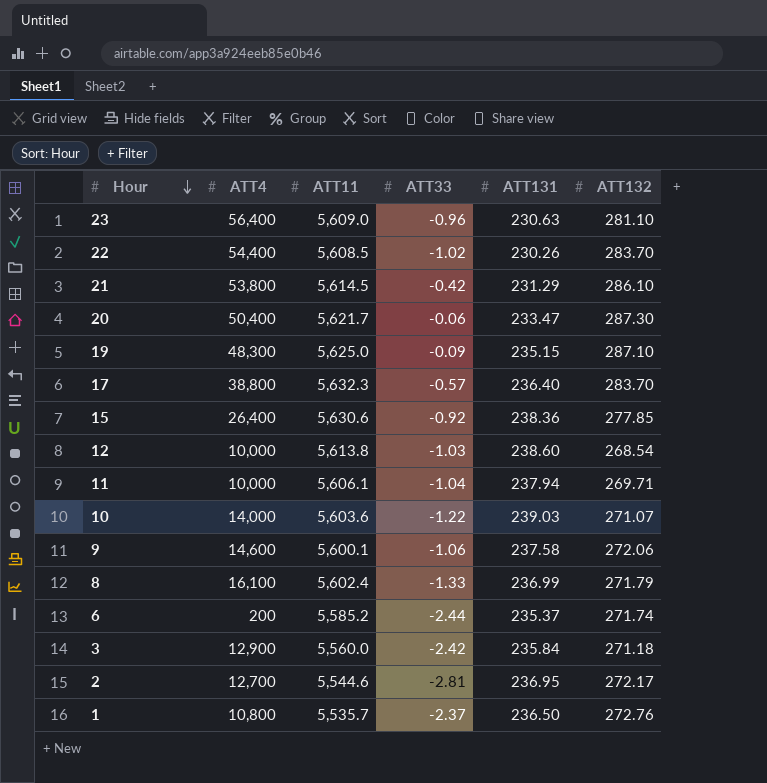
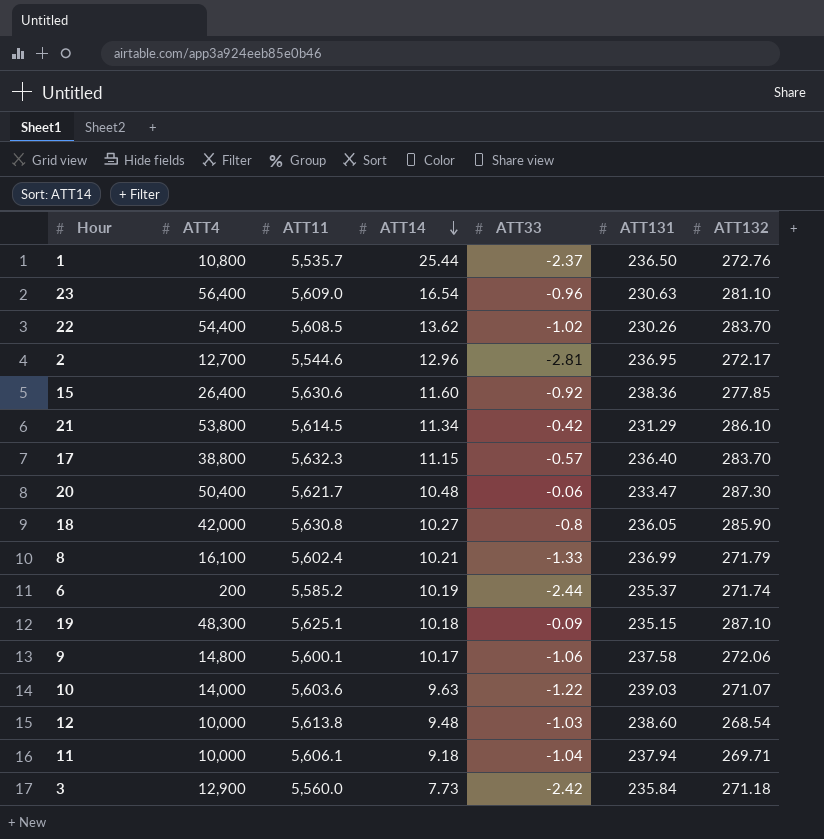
row order: Hour descending -> ATT14 descending
column ATT14 | position: none -> 4
row 18: none -> 42,000 | 5,630.8 | 10.27 | -0.8 | 236.05 | 285.90
19 | ATT11: 5,625.0 -> 5,625.1
9 | ATT4: 14,600 -> 14,800

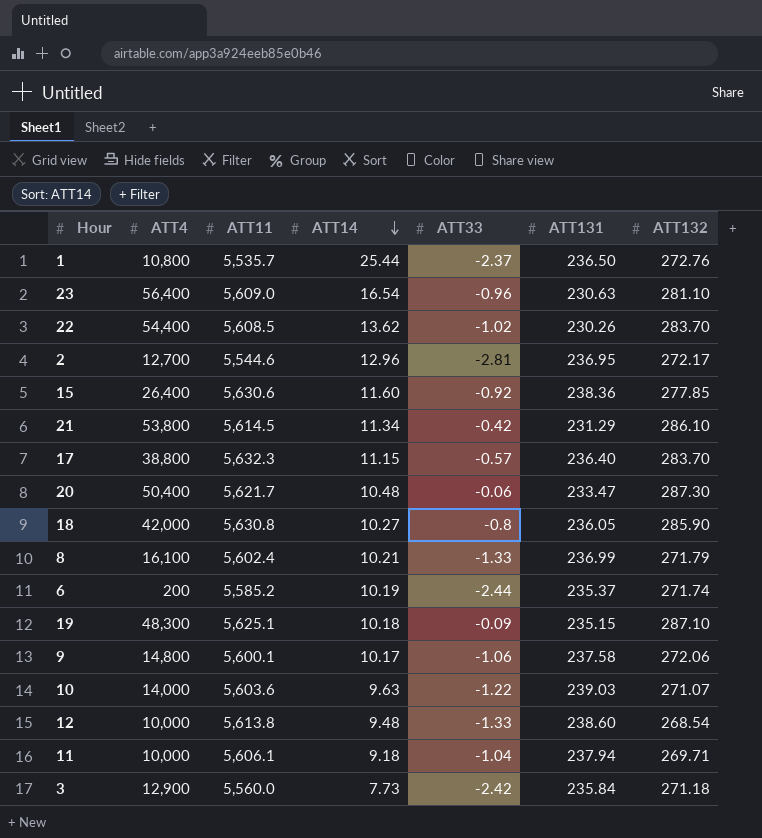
12 | ATT33: -1.03 -> -1.33

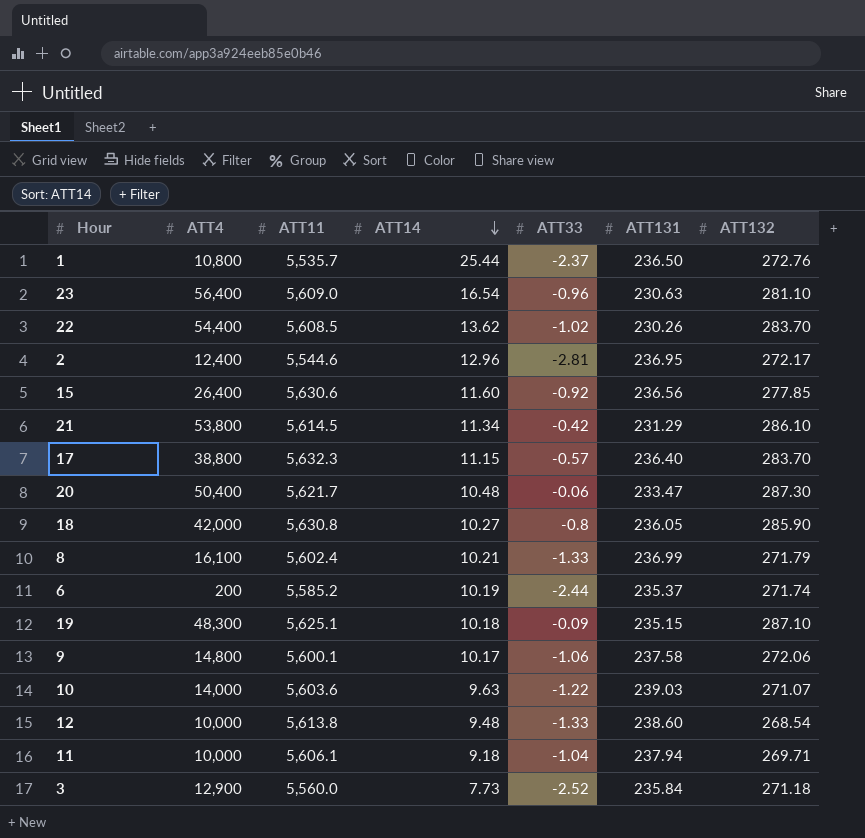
2 | ATT4: 12,700 -> 12,400
15 | ATT131: 238.36 -> 236.56
3 | ATT33: -2.42 -> -2.52

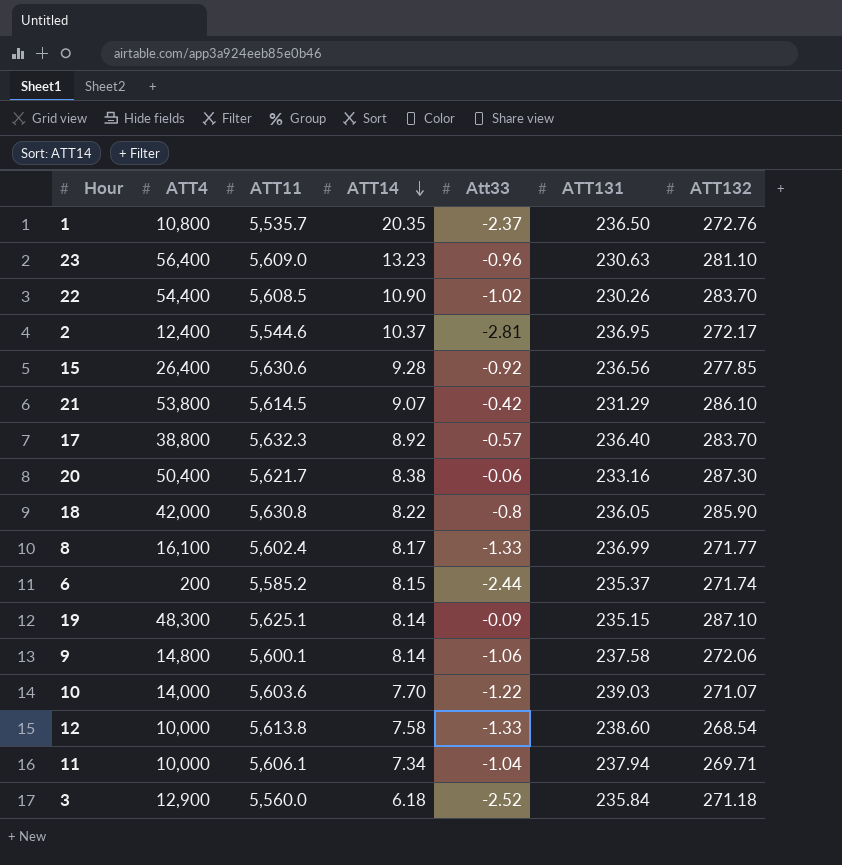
column name: ATT33 -> Att33
1 | ATT14: 25.44 -> 20.35
23 | ATT14: 16.54 -> 13.23
22 | ATT14: 13.62 -> 10.90
2 | ATT14: 12.96 -> 10.37
15 | ATT14: 11.60 -> 9.28
21 | ATT14: 11.34 -> 9.07
17 | ATT14: 11.15 -> 8.92
20 | ATT14: 10.48 -> 8.38
20 | ATT131: 233.47 -> 233.16
18 | ATT14: 10.27 -> 8.22
8 | ATT14: 10.21 -> 8.17
8 | ATT132: 271.79 -> 271.77
6 | ATT14: 10.19 -> 8.15
19 | ATT14: 10.18 -> 8.14
9 | ATT14: 10.17 -> 8.14
10 | ATT14: 9.63 -> 7.70
12 | ATT14: 9.48 -> 7.58
11 | ATT14: 9.18 -> 7.34
3 | ATT14: 7.73 -> 6.18

